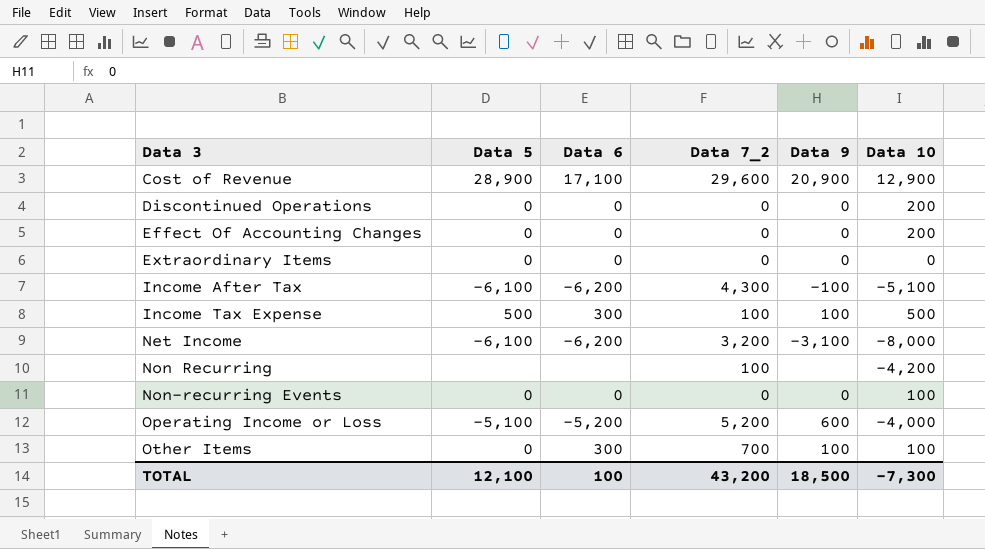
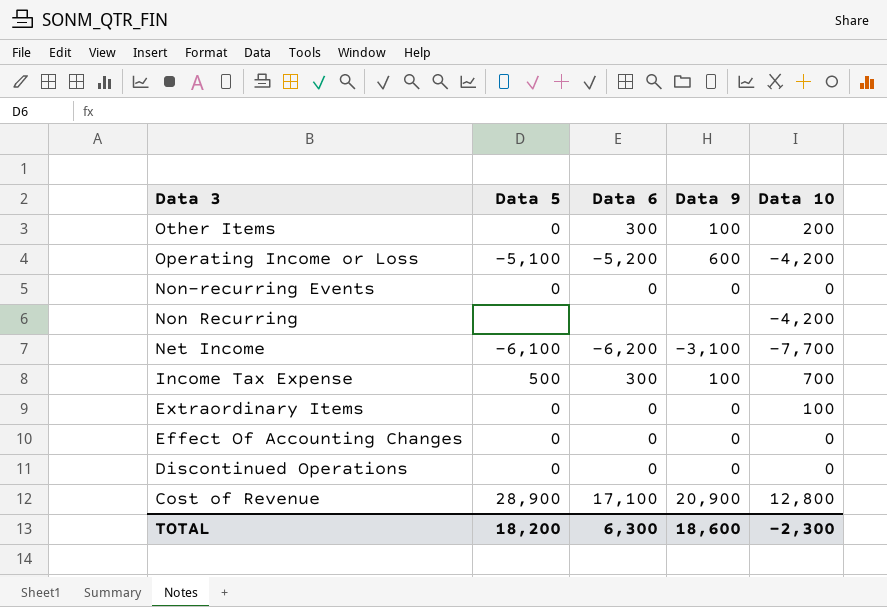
row order: Data 3 ascending -> Data 3 descending
column Data 7_2 | position: 4 -> none
row Income After Tax: -6,100 | -6,200 | 4,300 | -100 | -5,100 -> none
Other Items | Data 10: 100 -> 200
Operating Income or Loss | Data 10: -4,000 -> -4,200
Non-recurring Events | Data 10: 100 -> 0
Net Income | Data 10: -8,000 -> -7,700
Income Tax Expense | Data 10: 500 -> 700
Extraordinary Items | Data 10: 0 -> 100
Effect Of Accounting Changes | Data 10: 200 -> 0
Discontinued Operations | Data 10: 200 -> 0
Cost of Revenue | Data 10: 12,900 -> 12,800
TOTAL | Data 5: 12,100 -> 18,200
TOTAL | Data 6: 100 -> 6,300
TOTAL | Data 9: 18,500 -> 18,600
TOTAL | Data 10: -7,300 -> -2,300

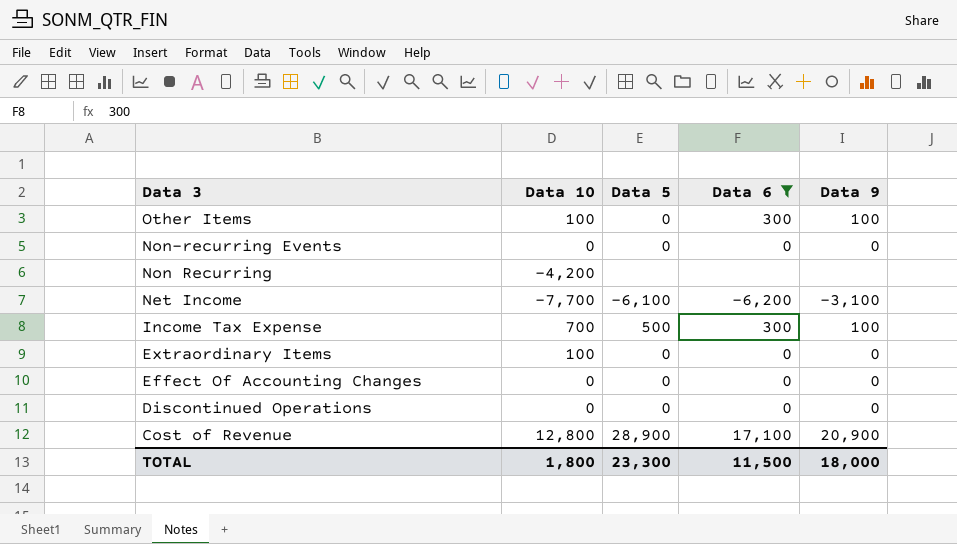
filter: none -> Data 6 != -5,200
column Data 10 | position: 5 -> 2
Other Items | Data 10: 200 -> 100
TOTAL | Data 10: -2,300 -> 1,800
TOTAL | Data 5: 18,200 -> 23,300
TOTAL | Data 6: 6,300 -> 11,500
TOTAL | Data 9: 18,600 -> 18,000

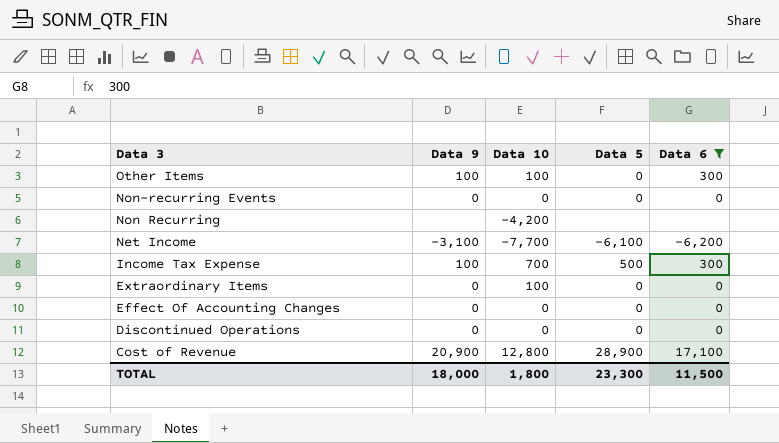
column Data 9 | position: 5 -> 2

